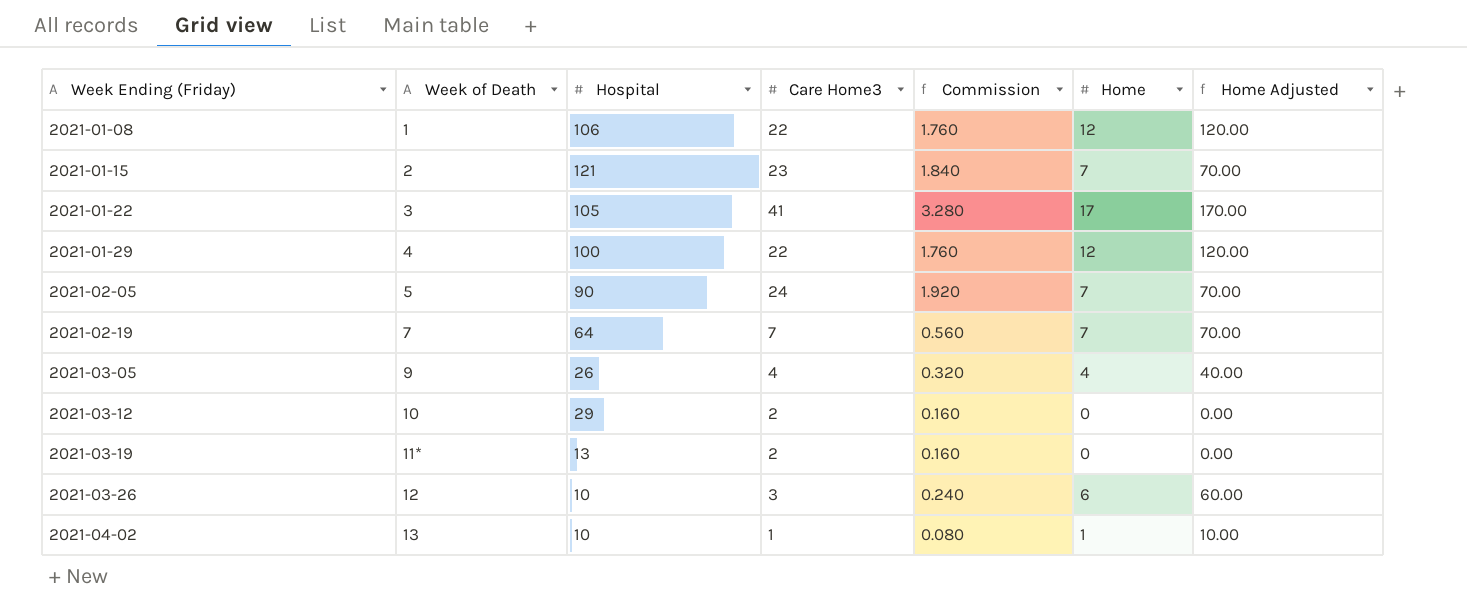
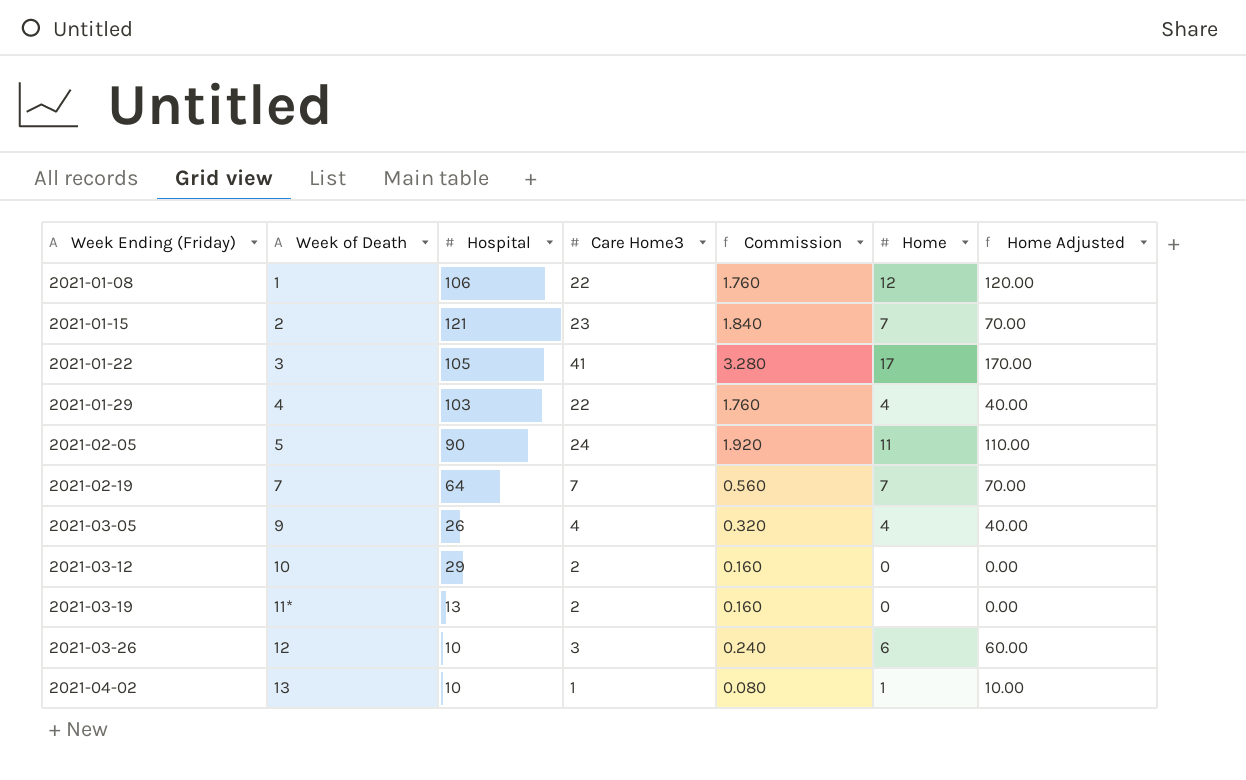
2021-01-29 | Hospital: 100 -> 103
2021-01-29 | Home: 12 -> 4
2021-01-29 | Home Adjusted: 120.00 -> 40.00
2021-02-05 | Home: 7 -> 11
2021-02-05 | Home Adjusted: 70.00 -> 110.00

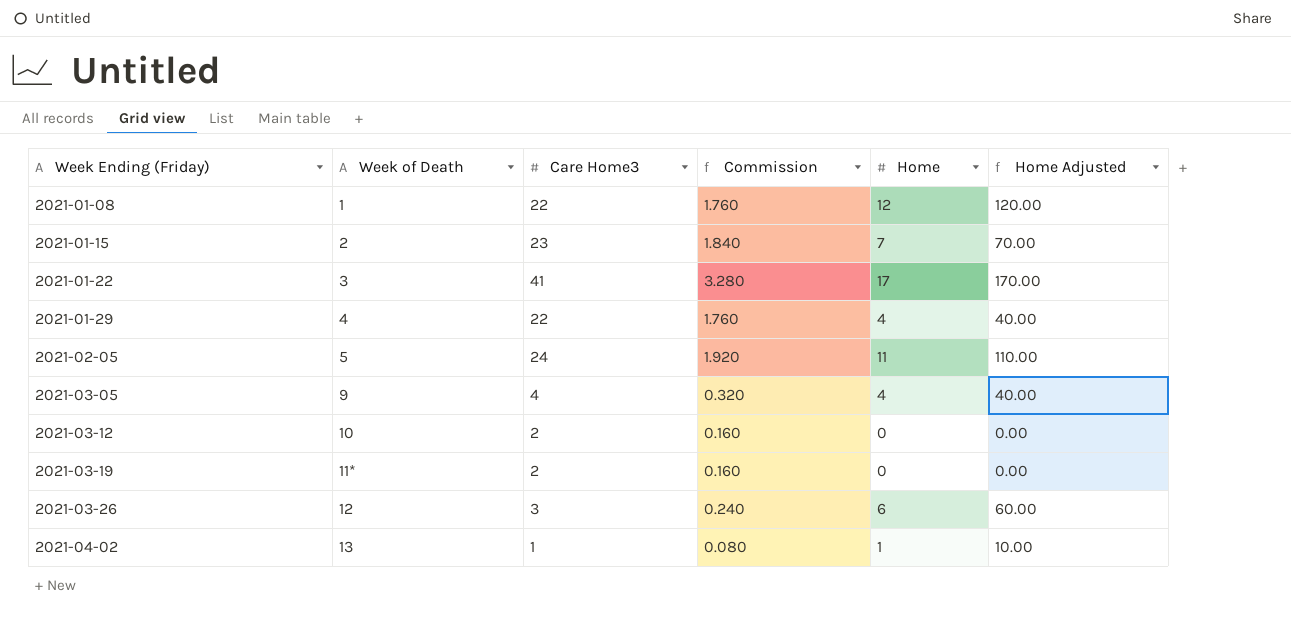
column Hospital | position: 3 -> none
row 2021-02-19: 7 | 64 | 7 | 0.560 | 7 | 70.00 -> none

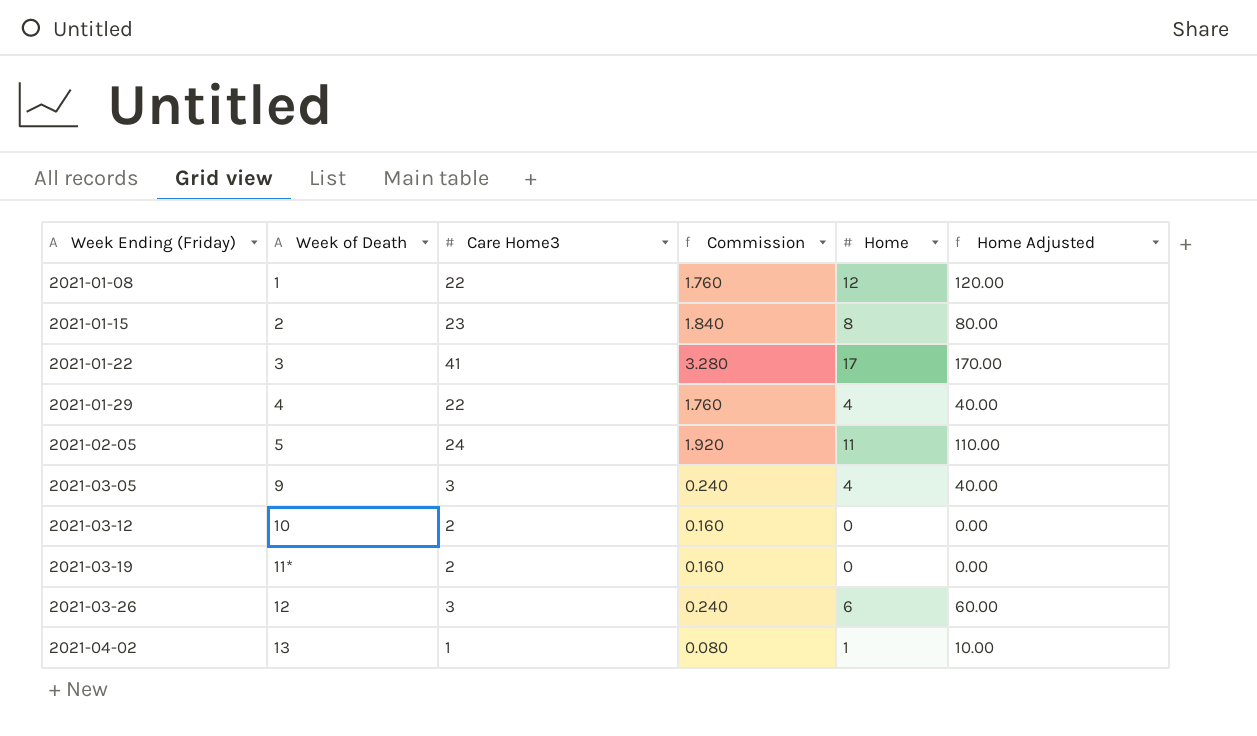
2021-01-15 | Home: 7 -> 8
2021-01-15 | Home Adjusted: 70.00 -> 80.00
2021-03-05 | Care Home3: 4 -> 3
2021-03-05 | Commission: 0.320 -> 0.240

